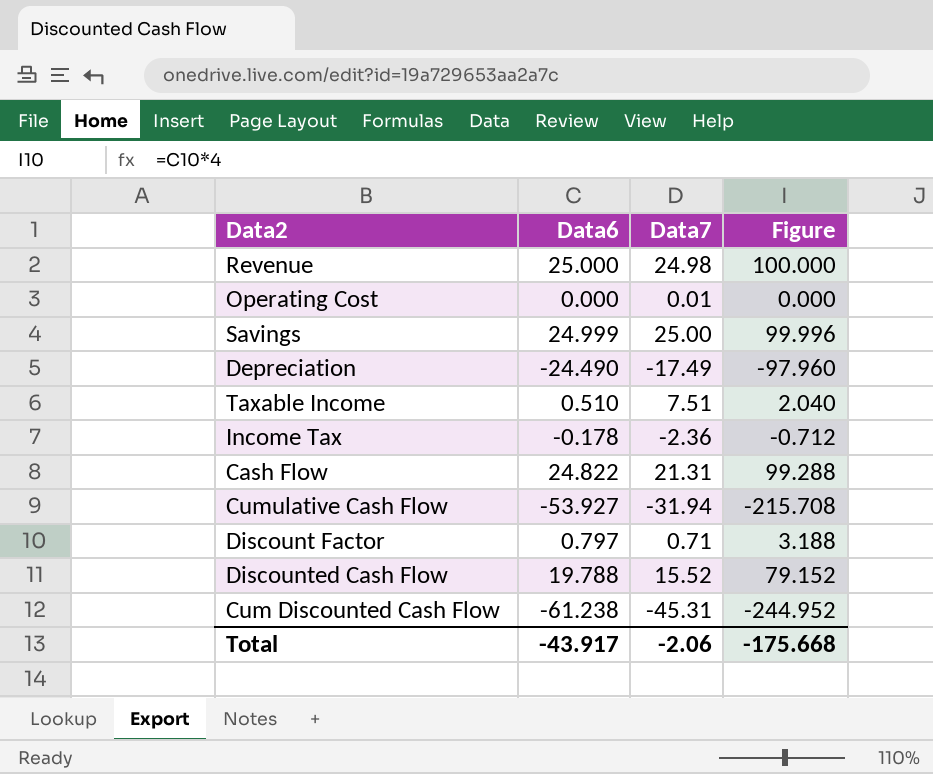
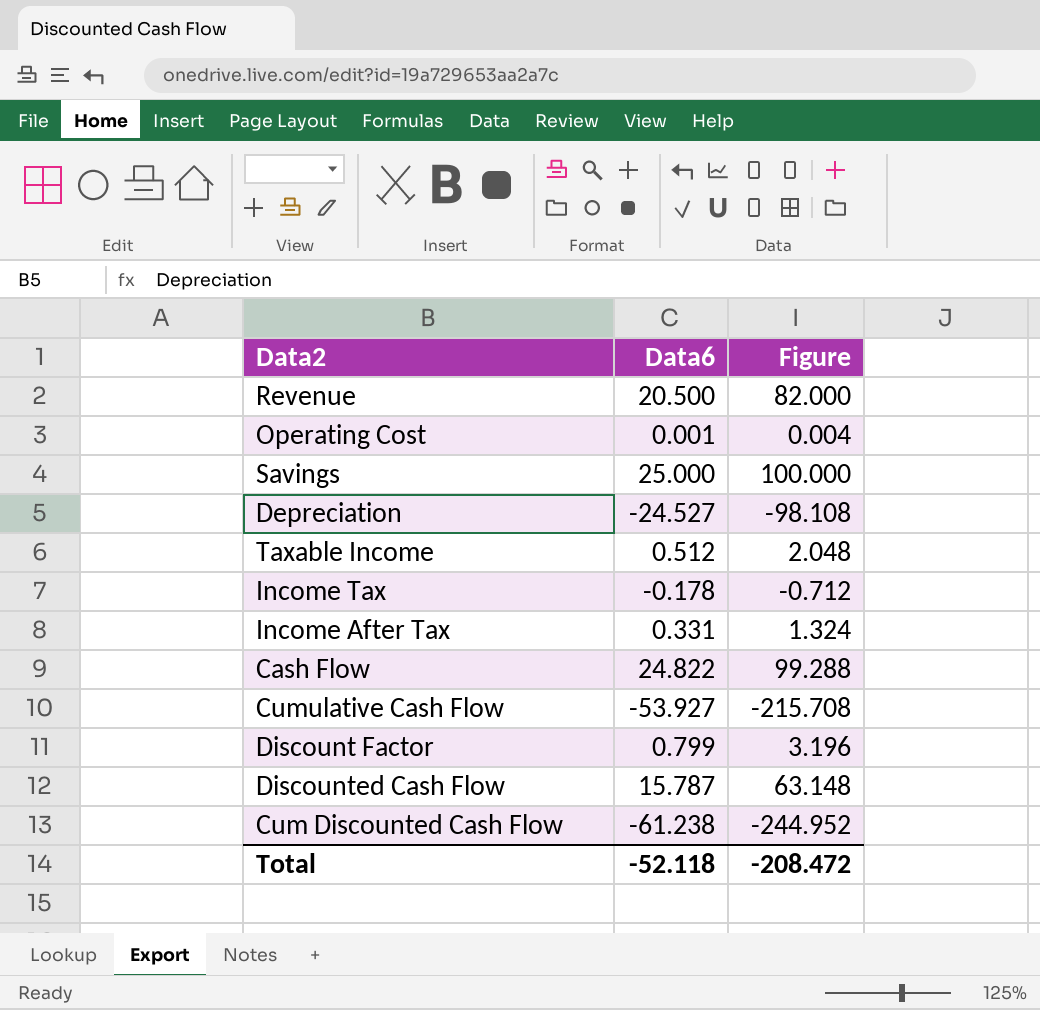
column Data7 | position: 3 -> none
Revenue | Data6: 25.000 -> 20.500
Revenue | Figure: 100.000 -> 82.000
Operating Cost | Data6: 0.000 -> 0.001
Operating Cost | Figure: 0.000 -> 0.004
Savings | Data6: 24.999 -> 25.000
Savings | Figure: 99.996 -> 100.000
Depreciation | Data6: -24.490 -> -24.527
Depreciation | Figure: -97.960 -> -98.108
Taxable Income | Data6: 0.510 -> 0.512
Taxable Income | Figure: 2.040 -> 2.048
row Income After Tax: none -> 0.331 | 1.324
Discount Factor | Data6: 0.797 -> 0.799
Discount Factor | Figure: 3.188 -> 3.196
Discounted Cash Flow | Data6: 19.788 -> 15.787
Discounted Cash Flow | Figure: 79.152 -> 63.148
Total | Data6: -43.917 -> -52.118
Total | Figure: -175.668 -> -208.472

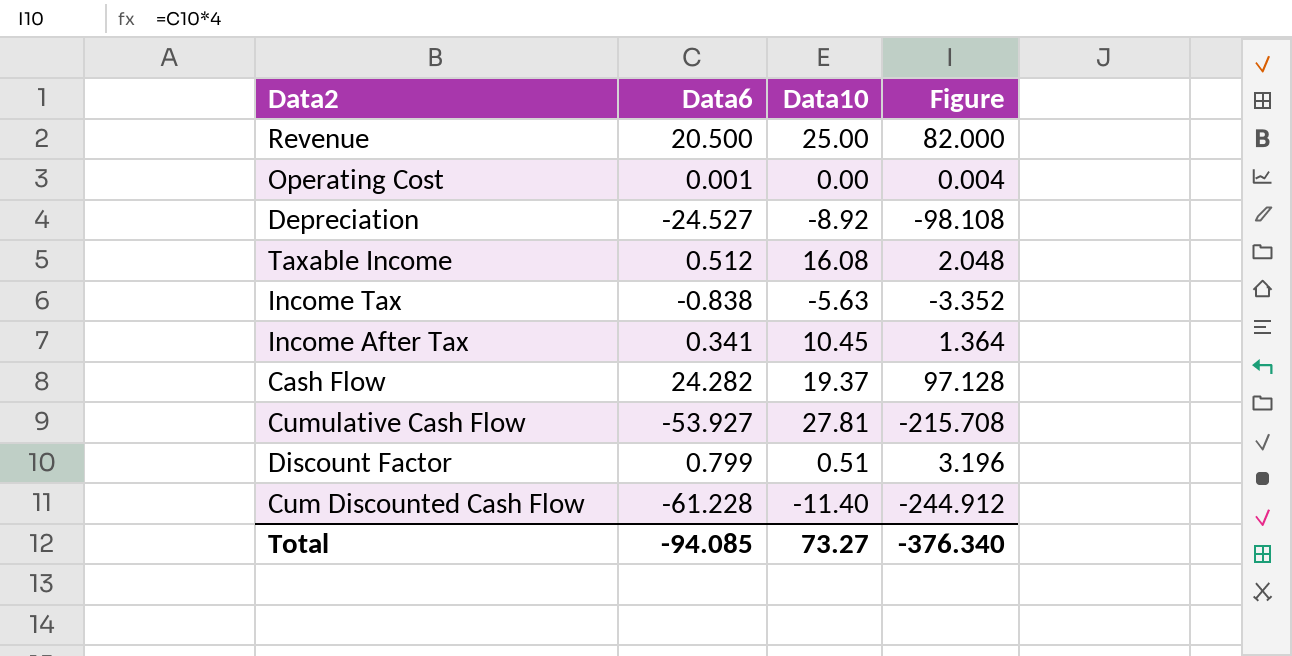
column Data10 | position: none -> 3
row Savings: 25.000 | 100.000 -> none
row Discounted Cash Flow: 15.787 | 63.148 -> none
Income Tax | Data6: -0.178 -> -0.838
Income Tax | Figure: -0.712 -> -3.352
Income After Tax | Data6: 0.331 -> 0.341
Income After Tax | Figure: 1.324 -> 1.364
Cash Flow | Data6: 24.822 -> 24.282
Cash Flow | Figure: 99.288 -> 97.128
Cum Discounted Cash Flow | Data6: -61.238 -> -61.228
Cum Discounted Cash Flow | Figure: -244.952 -> -244.912
Total | Data6: -52.118 -> -94.085
Total | Figure: -208.472 -> -376.340

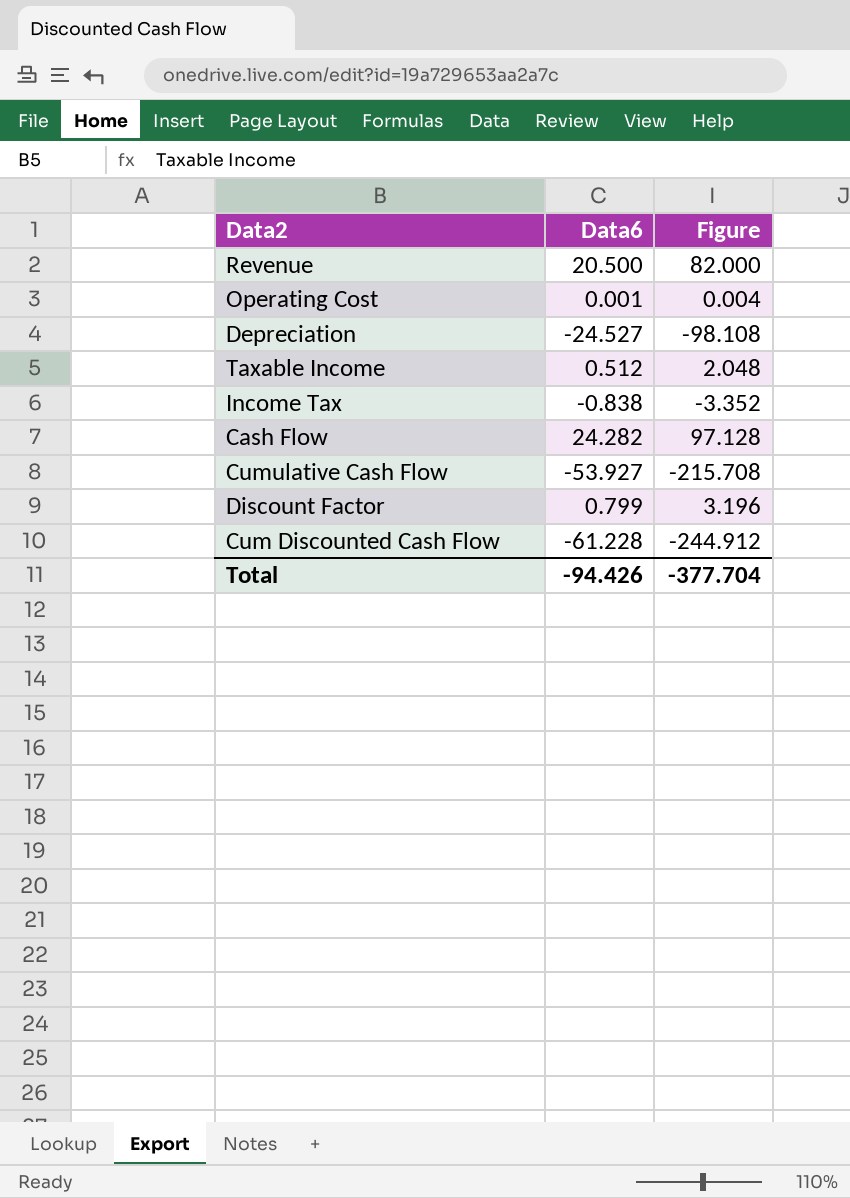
column Data10 | position: 3 -> none
row Income After Tax: 0.341 | 10.45 | 1.364 -> none
Total | Data6: -94.085 -> -94.426
Total | Figure: -376.340 -> -377.704

